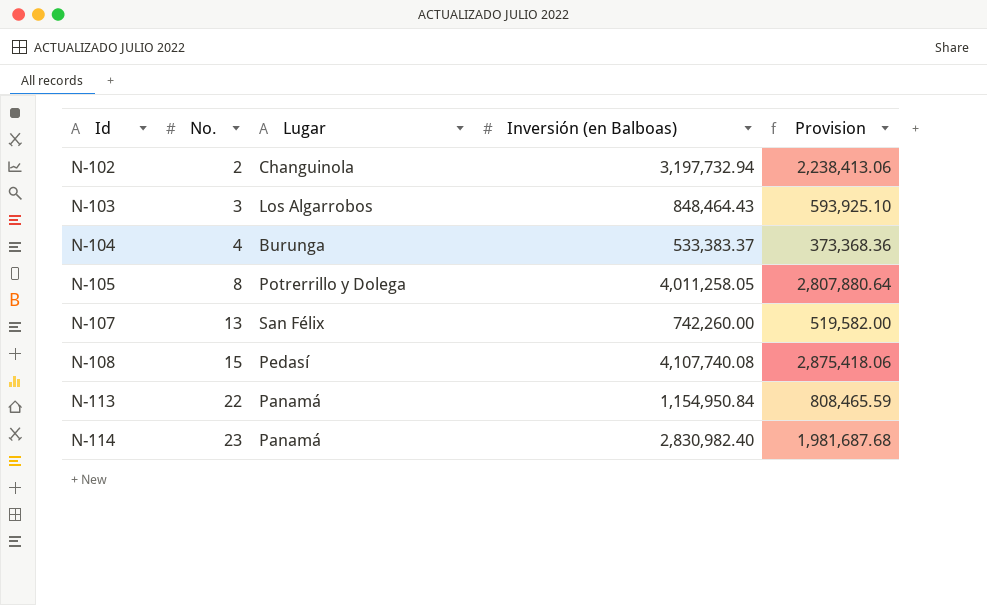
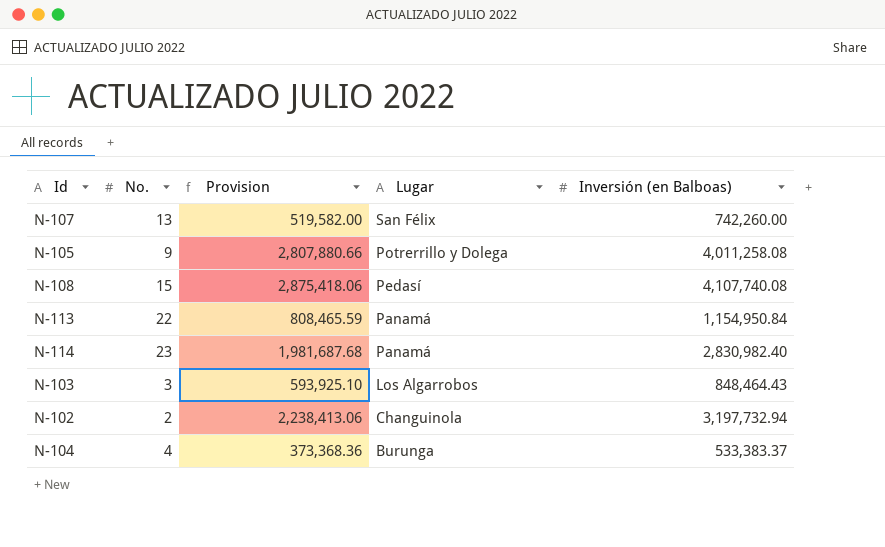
row order: Id ascending -> Lugar descending
column Provision | position: 5 -> 3
N-105 | No.: 8 -> 9
N-105 | Provision: 2,807,880.64 -> 2,807,880.66
N-105 | Inversión (en Balboas): 4,011,258.05 -> 4,011,258.08

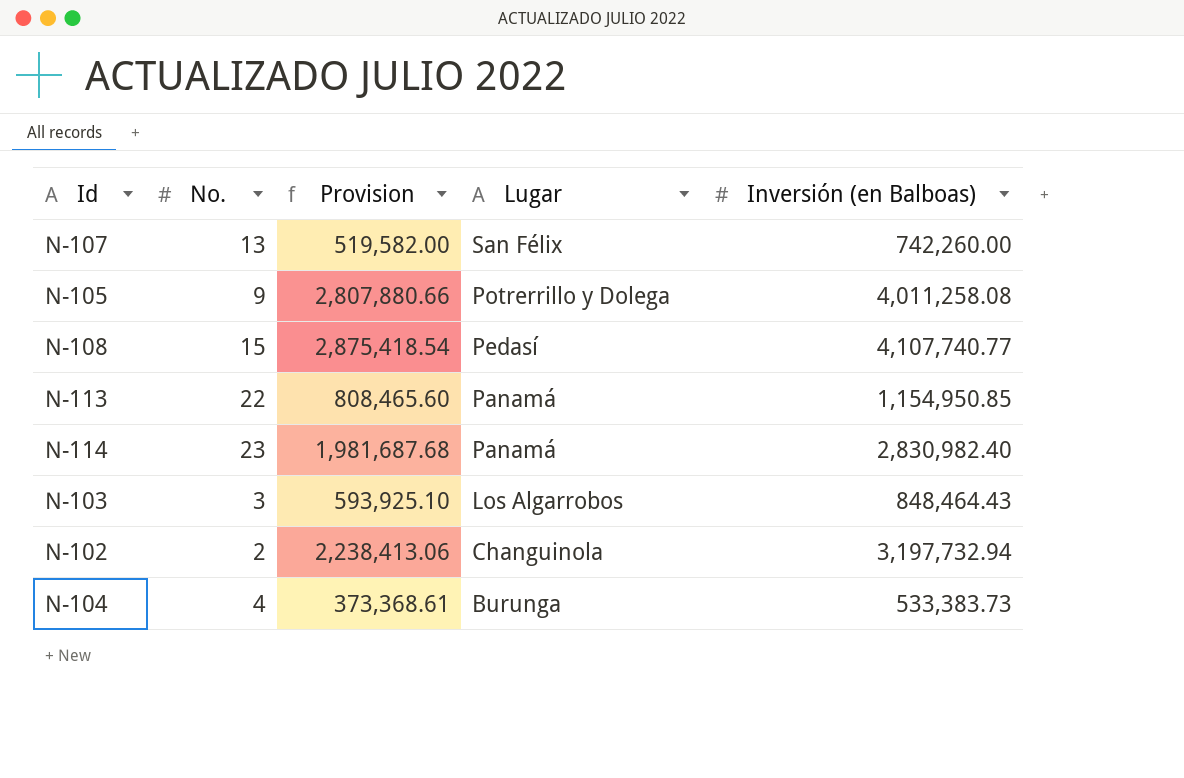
N-108 | Provision: 2,875,418.06 -> 2,875,418.54
N-108 | Inversión (en Balboas): 4,107,740.08 -> 4,107,740.77
N-113 | Provision: 808,465.59 -> 808,465.60
N-113 | Inversión (en Balboas): 1,154,950.84 -> 1,154,950.85
N-104 | Provision: 373,368.36 -> 373,368.61
N-104 | Inversión (en Balboas): 533,383.37 -> 533,383.73

